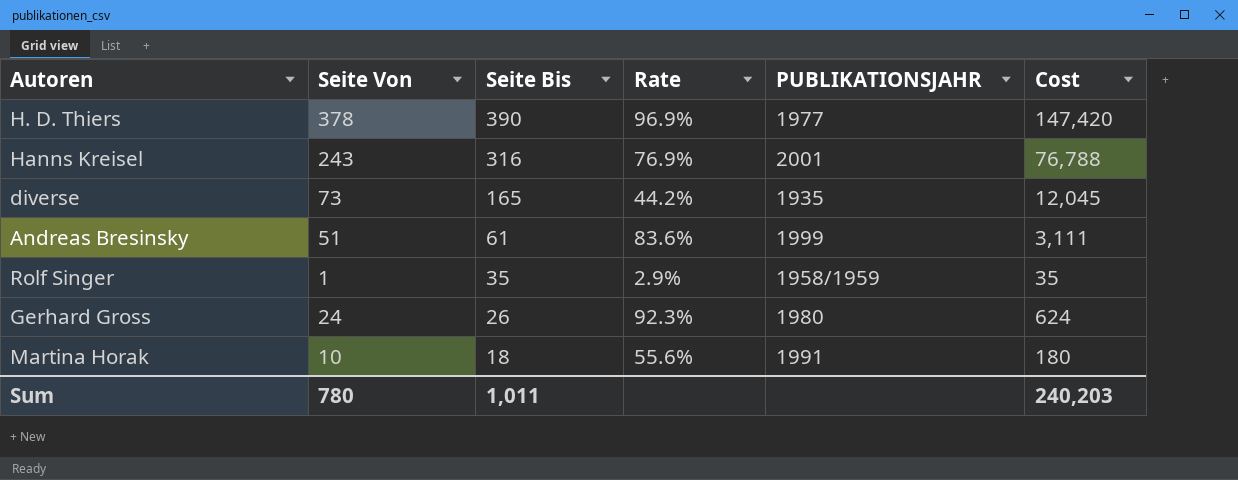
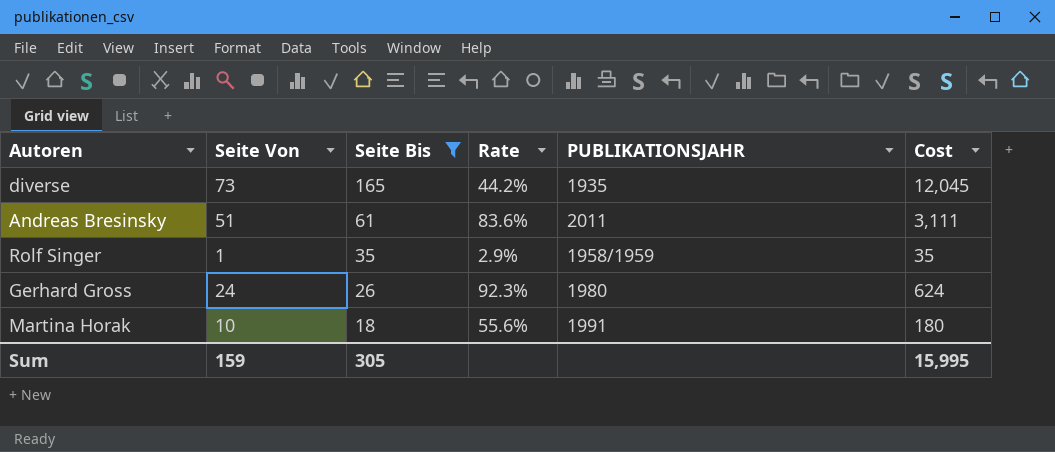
filter: none -> Seite Bis <= 165
Andreas Bresinsky | PUBLIKATIONSJAHR: 1999 -> 2011
Sum | Seite Von: 780 -> 159
Sum | Seite Bis: 1,011 -> 305
Sum | Cost: 240,203 -> 15,995

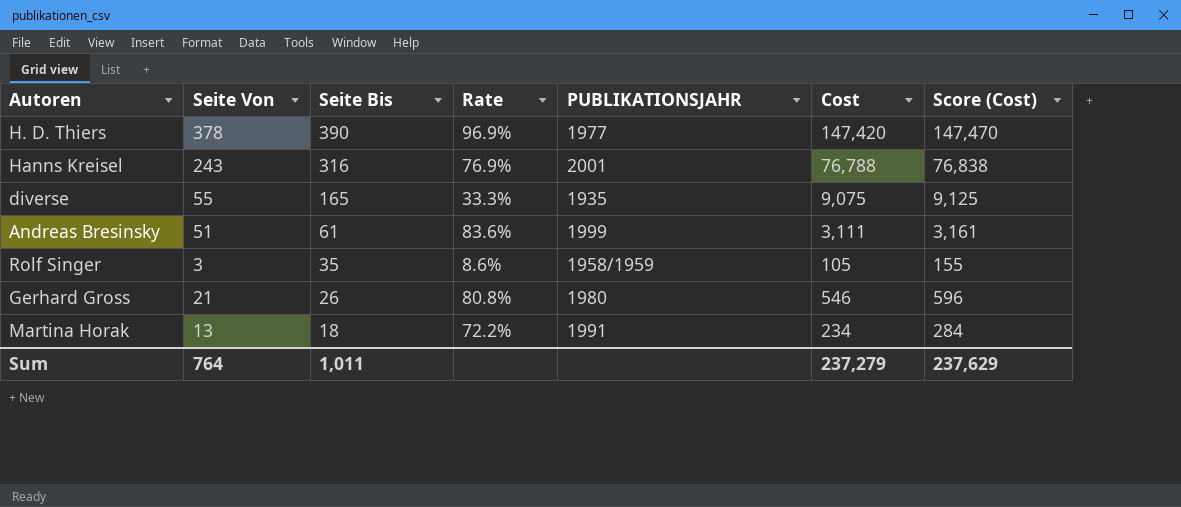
filter: Seite Bis <= 165 -> none
column Score (Cost) | formula: none -> [Cost] + 50
diverse | Seite Von: 73 -> 55
diverse | Rate: 44.2% -> 33.3%
diverse | Cost: 12,045 -> 9,075
Andreas Bresinsky | PUBLIKATIONSJAHR: 2011 -> 1999
Rolf Singer | Seite Von: 1 -> 3
Rolf Singer | Rate: 2.9% -> 8.6%
Rolf Singer | Cost: 35 -> 105
Gerhard Gross | Seite Von: 24 -> 21
Gerhard Gross | Rate: 92.3% -> 80.8%
Gerhard Gross | Cost: 624 -> 546
Martina Horak | Seite Von: 10 -> 13
Martina Horak | Rate: 55.6% -> 72.2%
Martina Horak | Cost: 180 -> 234
Sum | Seite Von: 159 -> 764
Sum | Seite Bis: 305 -> 1,011
Sum | Cost: 15,995 -> 237,279

